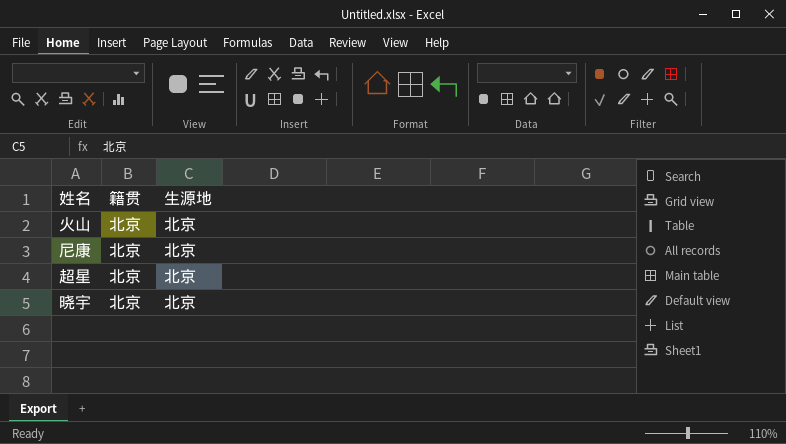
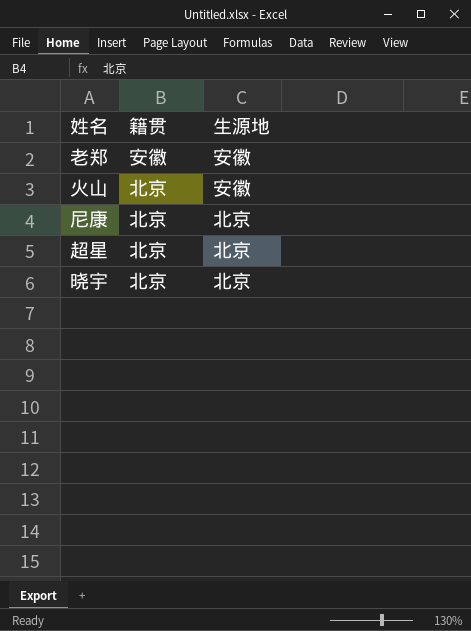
row 老郑: none -> 安徽 | 安徽
火山 | 生源地: 北京 -> 安徽

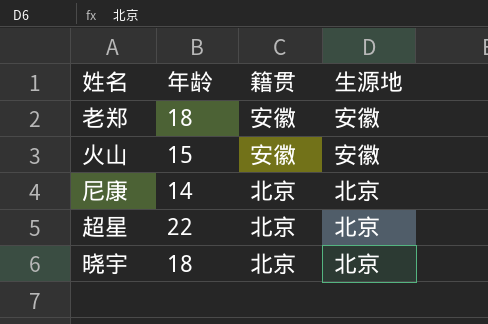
column 年龄 | position: none -> 2
火山 | 籍贯: 北京 -> 安徽

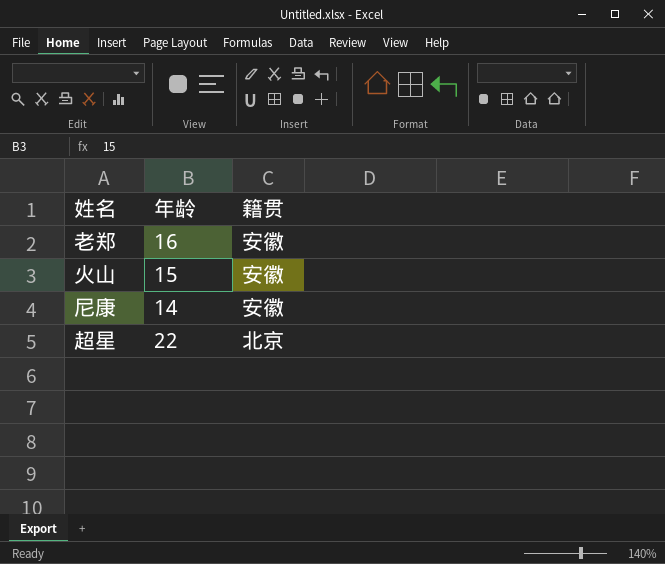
column 生源地 | position: 4 -> none
row 晓宇: 18 | 北京 | 北京 -> none
老郑 | 年龄: 18 -> 16
尼康 | 籍贯: 北京 -> 安徽

